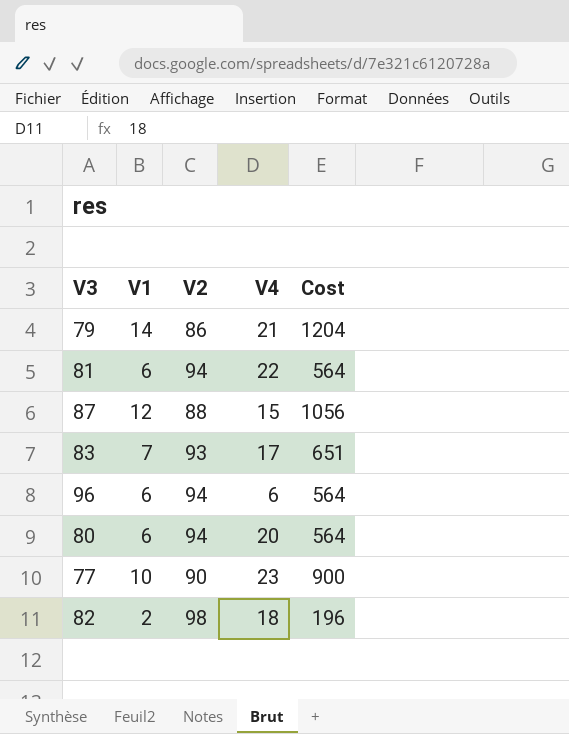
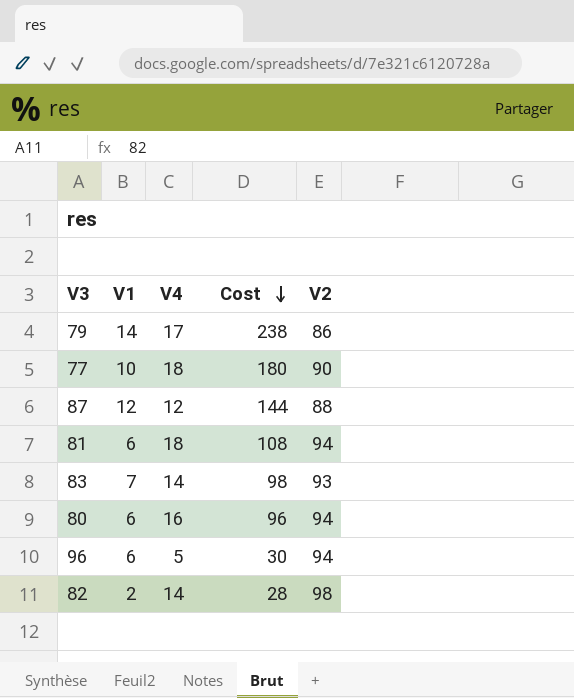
row order: none -> Cost descending
column Cost | formula: [V1] * [V2] -> [V1] * [V4]
column V2 | position: 3 -> 5
79 | V4: 21 -> 17
77 | V4: 23 -> 18
87 | V4: 15 -> 12
81 | V4: 22 -> 18
83 | V4: 17 -> 14
80 | V4: 20 -> 16
96 | V4: 6 -> 5
82 | V4: 18 -> 14

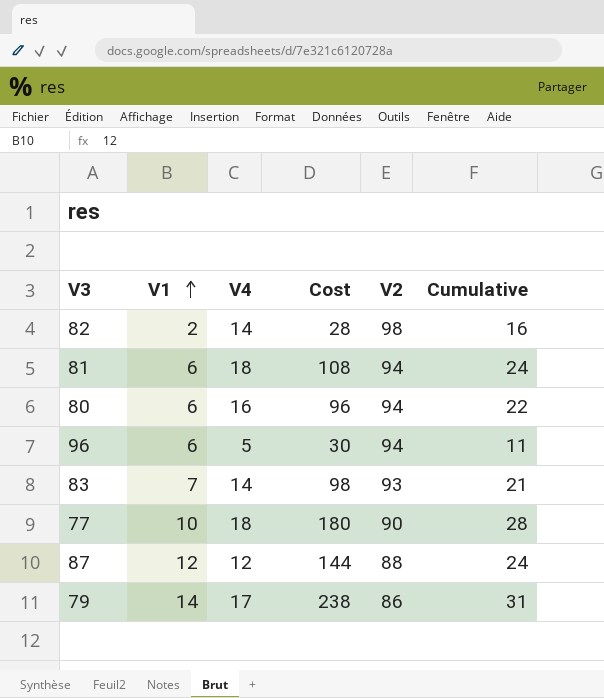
row order: Cost descending -> V1 ascending
column Cumulative | formula: none -> [V1] + [V4]

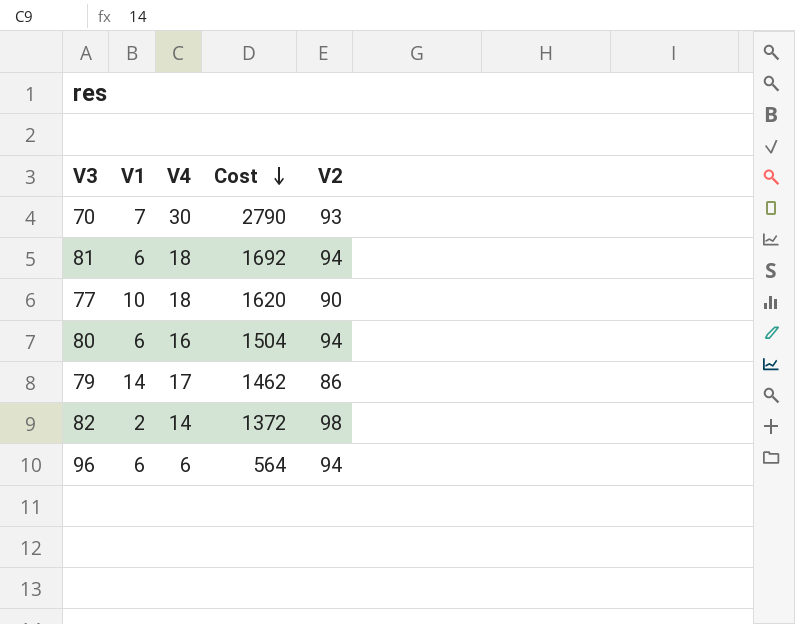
row order: V1 ascending -> Cost descending
column Cumulative | formula: [V1] + [V4] -> none
column Cost | formula: [V1] * [V4] -> [V4] * [V2]
row 83: 7 | 14 | 98 | 93 | 21 -> none
row 87: 12 | 12 | 144 | 88 | 24 -> none
row 70: none -> 7 | 30 | 2790 | 93
96 | V4: 5 -> 6

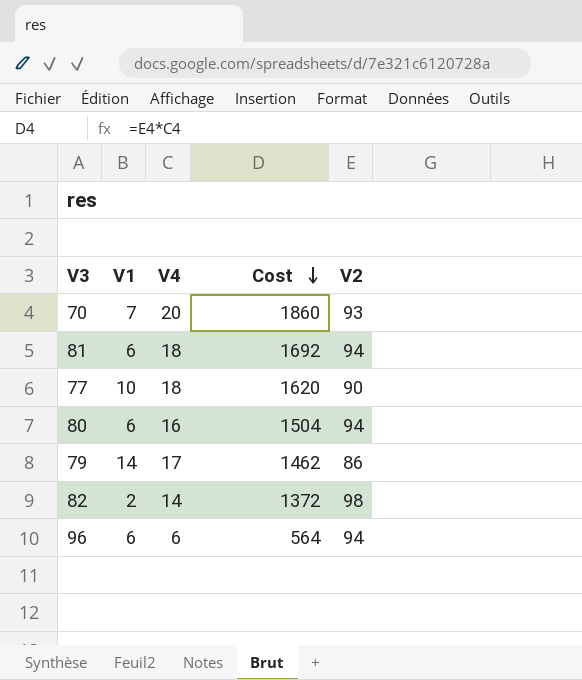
70 | V4: 30 -> 20
70 | Cost: 2790 -> 1860

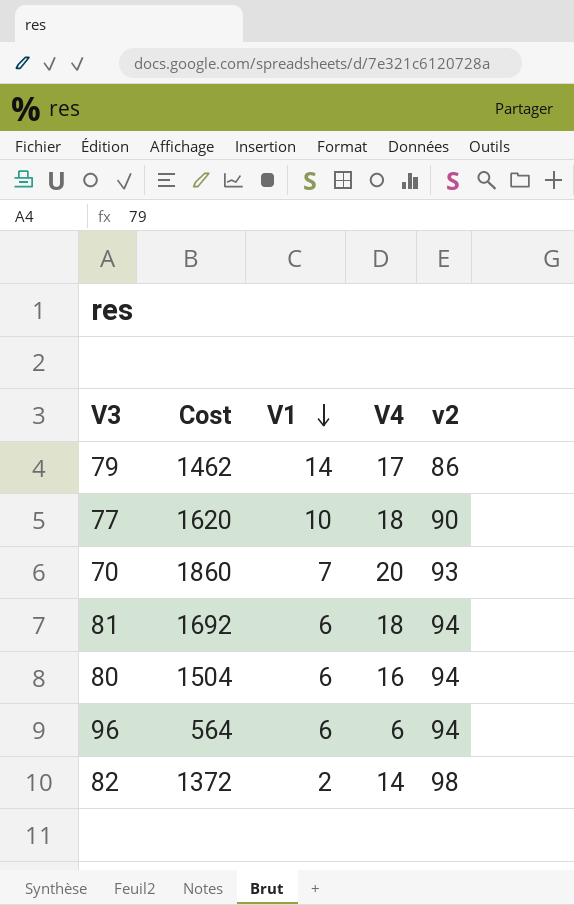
row order: Cost descending -> V1 descending
column Cost | position: 4 -> 2
column name: V2 -> v2

